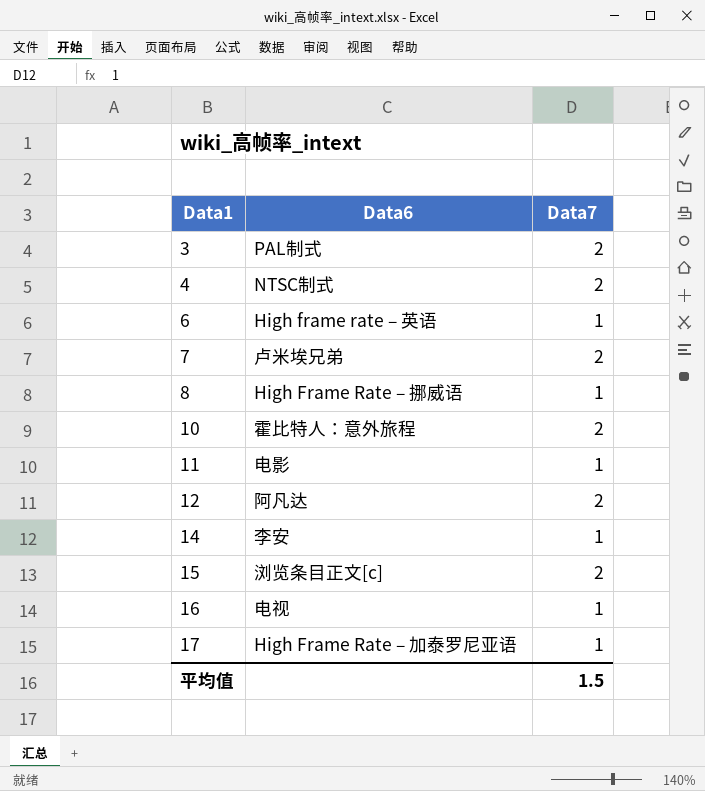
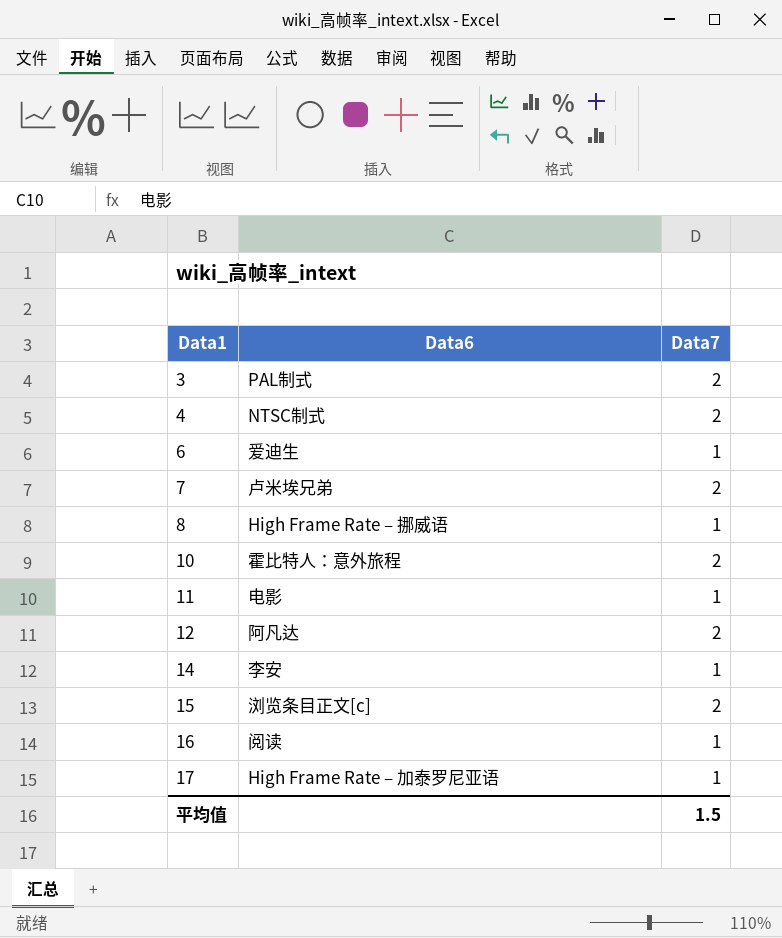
6 | Data6: High frame rate – 英语 -> 爱迪生
16 | Data6: 电视 -> 阅读

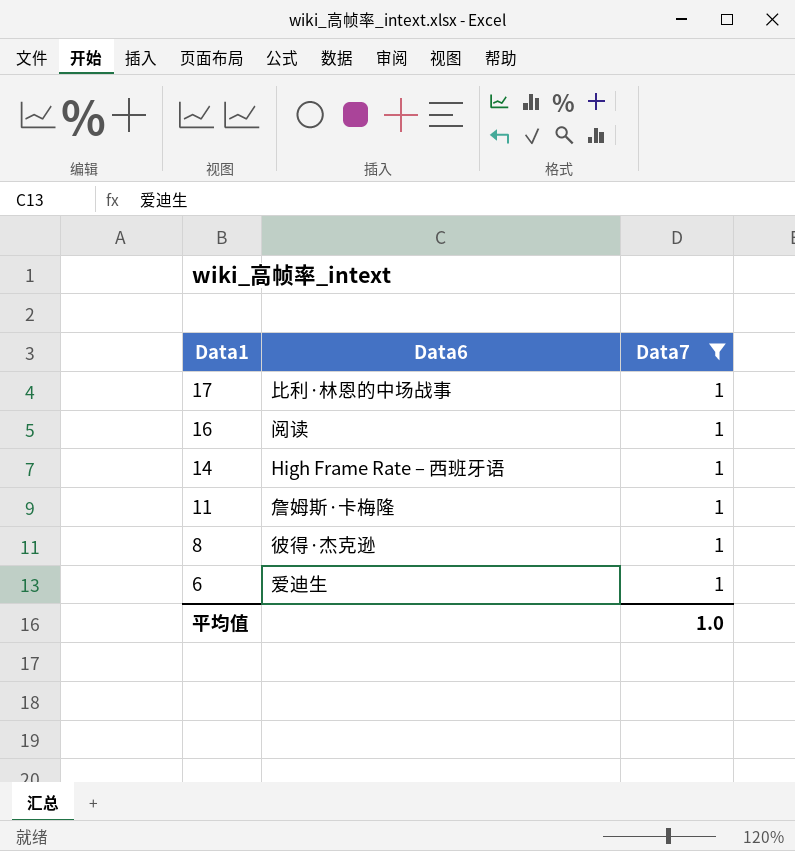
filter: none -> Data7 = 1
row order: Data1 ascending -> Data1 descending
17 | Data6: High Frame Rate – 加泰罗尼亚语 -> 比利·林恩的中场战事
14 | Data6: 李安 -> High Frame Rate – 西班牙语
11 | Data6: 电影 -> 詹姆斯·卡梅隆
8 | Data6: High Frame Rate – 挪威语 -> 彼得·杰克逊
平均值 | Data7: 1.5 -> 1.0

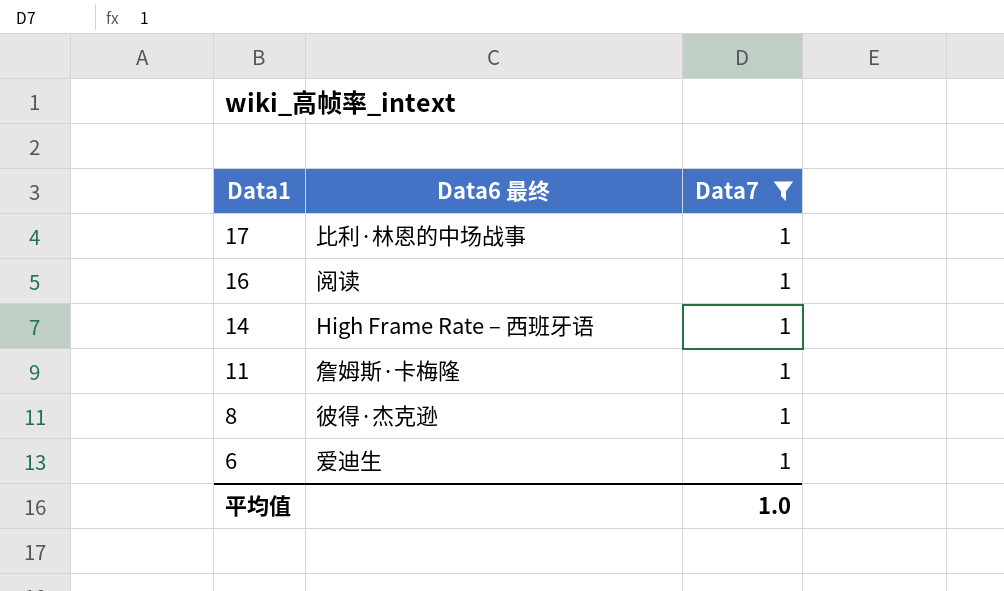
column name: Data6 -> Data6 最终

